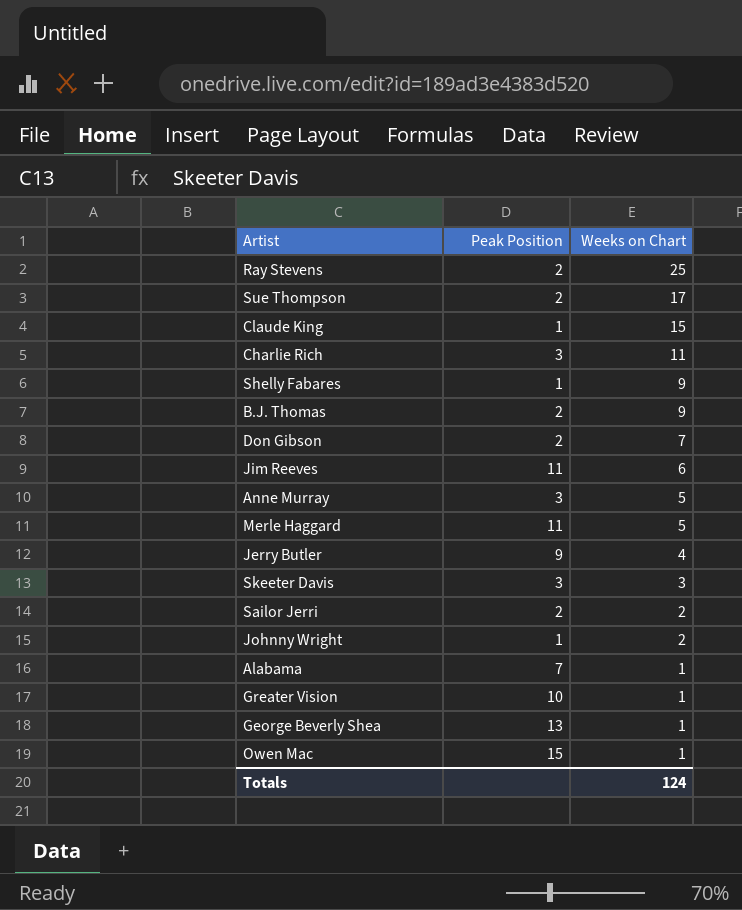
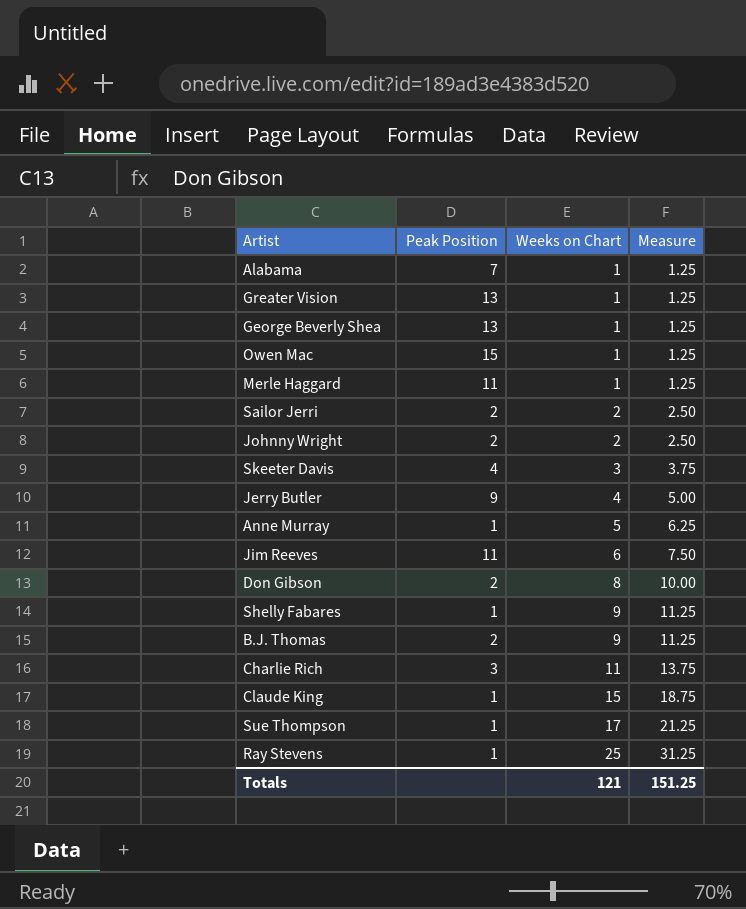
row order: Weeks on Chart descending -> Weeks on Chart ascending
column Measure | formula: none -> [Weeks on Chart] * 1.25
Greater Vision | Peak Position: 10 -> 13
Merle Haggard | Weeks on Chart: 5 -> 1
Johnny Wright | Peak Position: 1 -> 2
Skeeter Davis | Peak Position: 3 -> 4
Anne Murray | Peak Position: 3 -> 1
Don Gibson | Weeks on Chart: 7 -> 8
Sue Thompson | Peak Position: 2 -> 1
Ray Stevens | Peak Position: 2 -> 1
Totals | Weeks on Chart: 124 -> 121

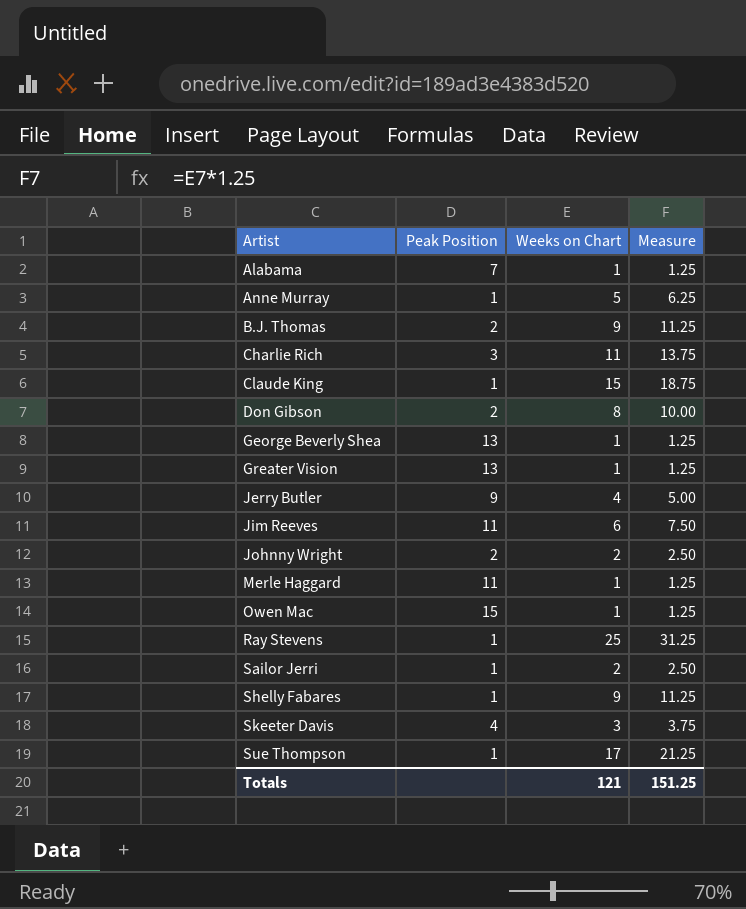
row order: Weeks on Chart ascending -> Artist ascending
Sailor Jerri | Peak Position: 2 -> 1

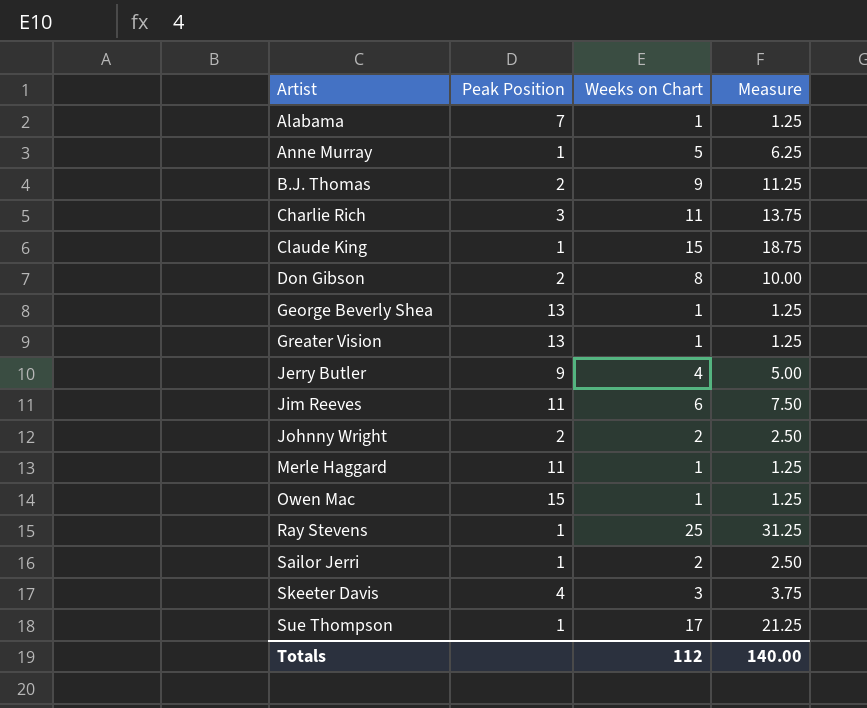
row Shelly Fabares: 1 | 9 | 11.25 -> none
Totals | Weeks on Chart: 121 -> 112
Totals | Measure: 151.25 -> 140.00

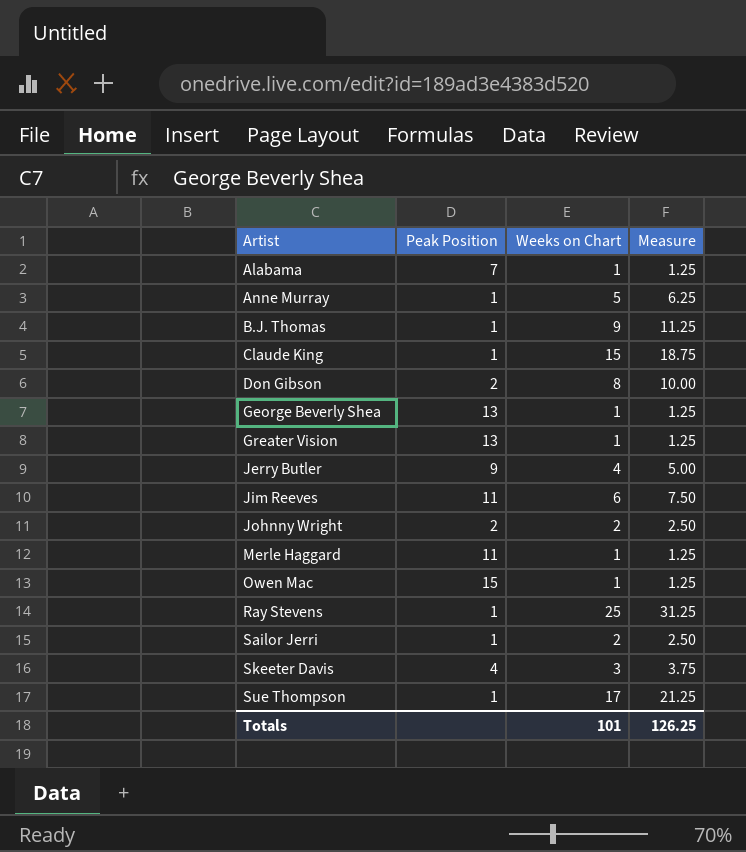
row Charlie Rich: 3 | 11 | 13.75 -> none
B.J. Thomas | Peak Position: 2 -> 1
Totals | Weeks on Chart: 112 -> 101
Totals | Measure: 140.00 -> 126.25

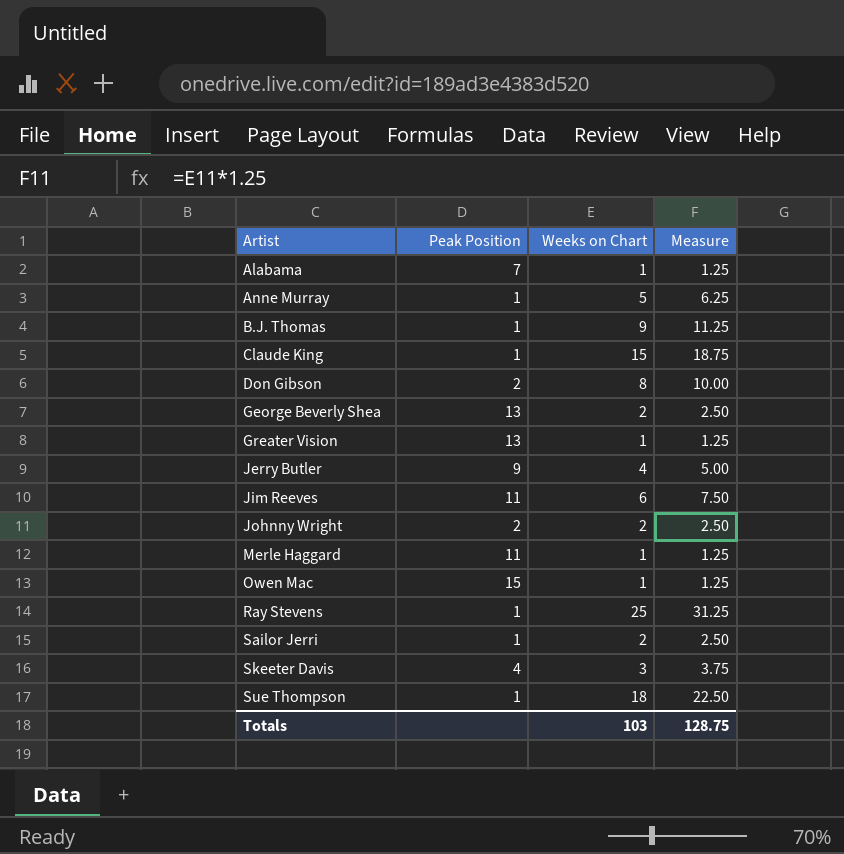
George Beverly Shea | Weeks on Chart: 1 -> 2
George Beverly Shea | Measure: 1.25 -> 2.50
Sue Thompson | Weeks on Chart: 17 -> 18
Sue Thompson | Measure: 21.25 -> 22.50
Totals | Weeks on Chart: 101 -> 103
Totals | Measure: 126.25 -> 128.75

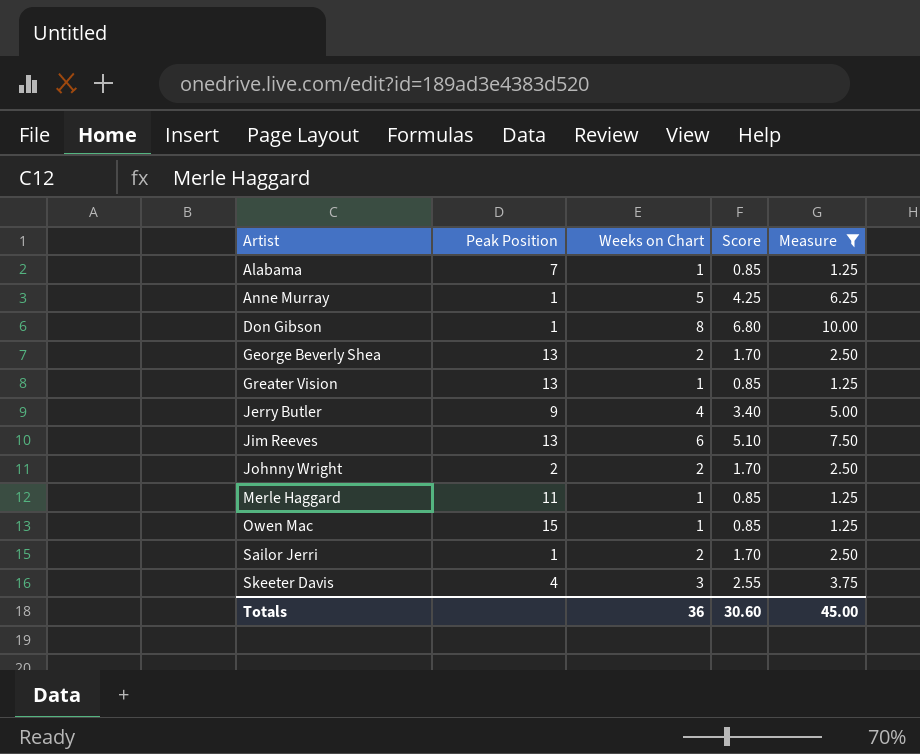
filter: none -> Measure <= 10.00
column Score | formula: none -> [Weeks on Chart] * 0.85
Don Gibson | Peak Position: 2 -> 1
Jim Reeves | Peak Position: 11 -> 13
Totals | Weeks on Chart: 103 -> 36
Totals | Measure: 128.75 -> 45.00

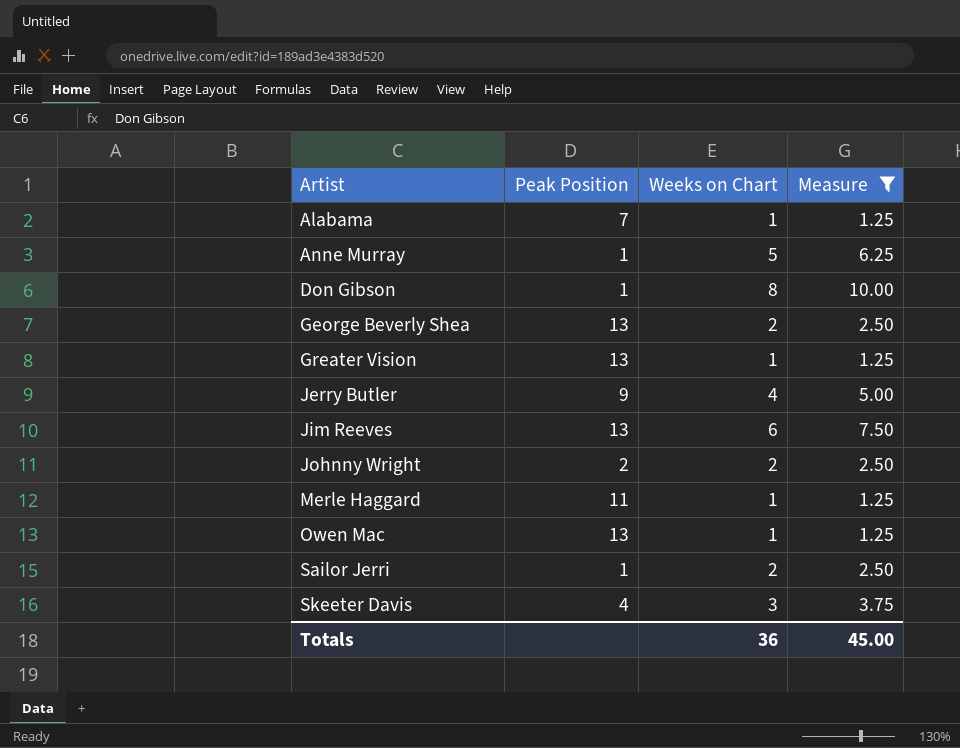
column Score | formula: [Weeks on Chart] * 0.85 -> none
Owen Mac | Peak Position: 15 -> 13

